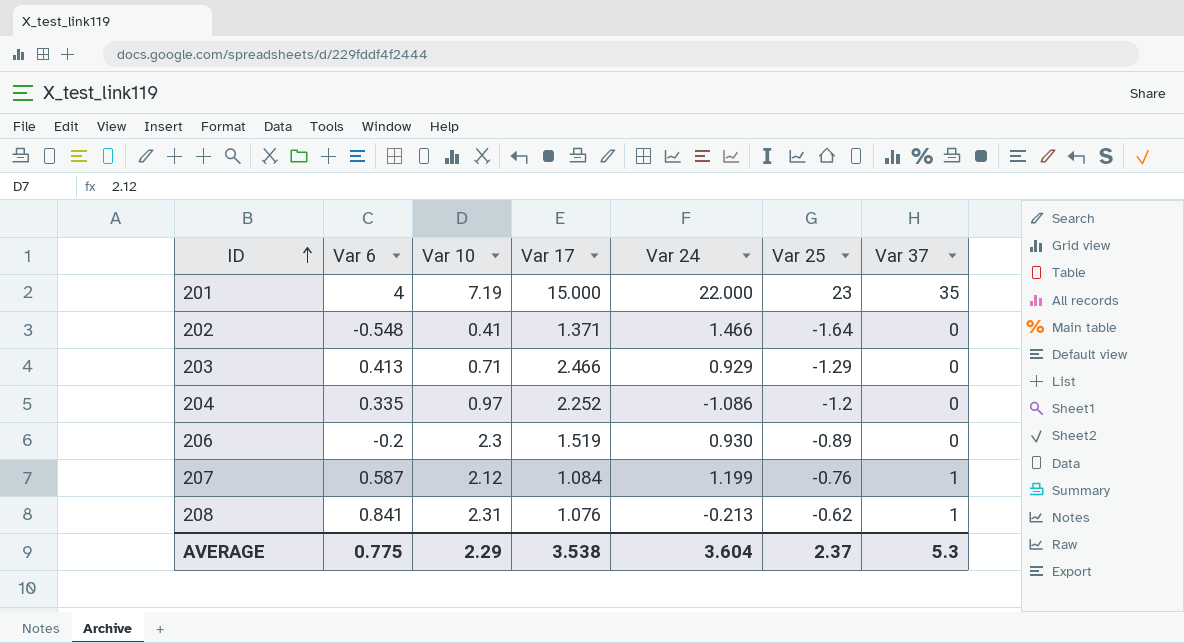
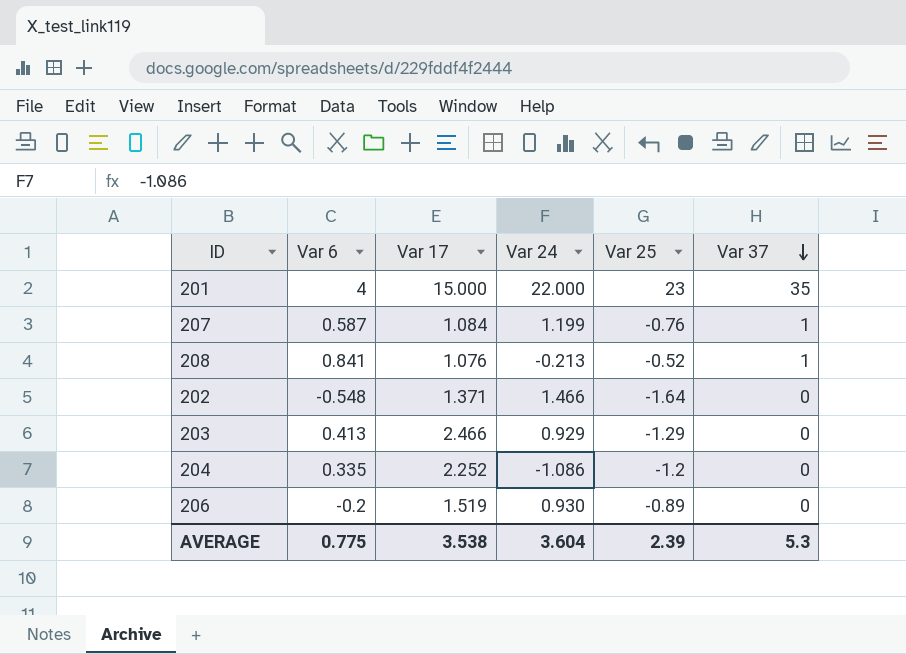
row order: ID ascending -> Var 37 descending
column Var 10 | position: 3 -> none
208 | Var 25: -0.62 -> -0.52
AVERAGE | Var 25: 2.37 -> 2.39

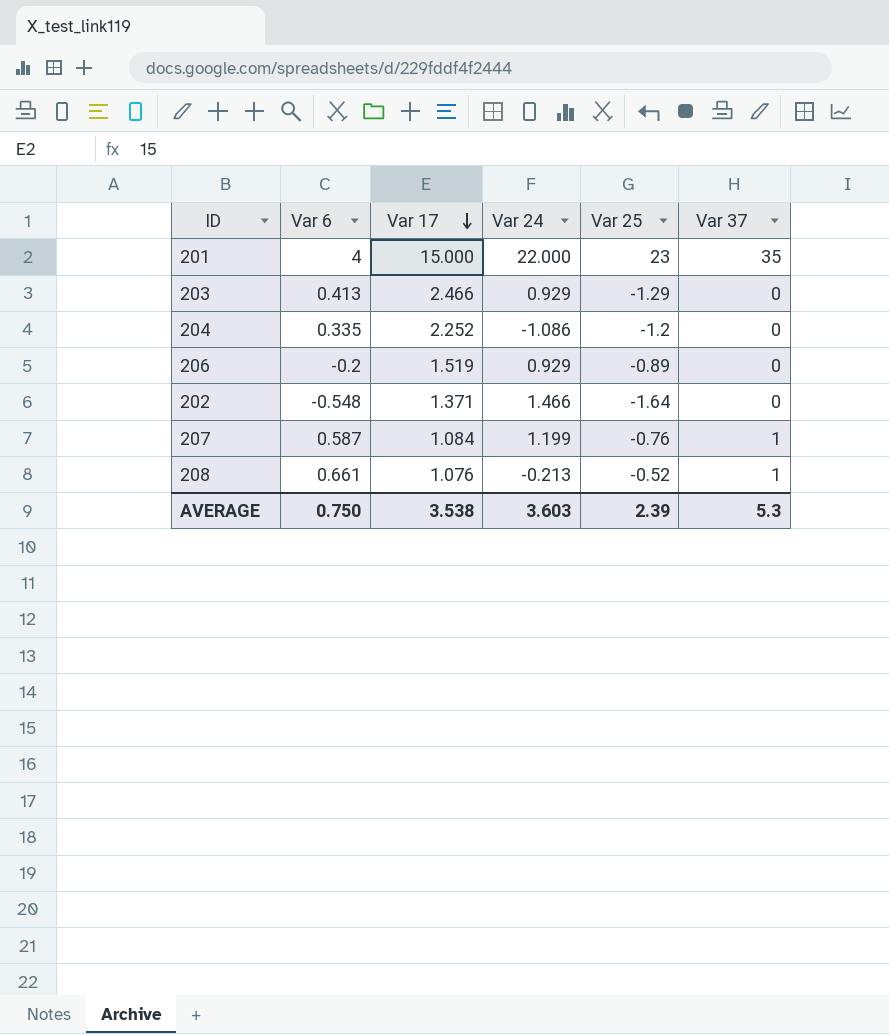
row order: Var 37 descending -> Var 17 descending
206 | Var 24: 0.930 -> 0.929
208 | Var 6: 0.841 -> 0.661
AVERAGE | Var 6: 0.775 -> 0.750
AVERAGE | Var 24: 3.604 -> 3.603

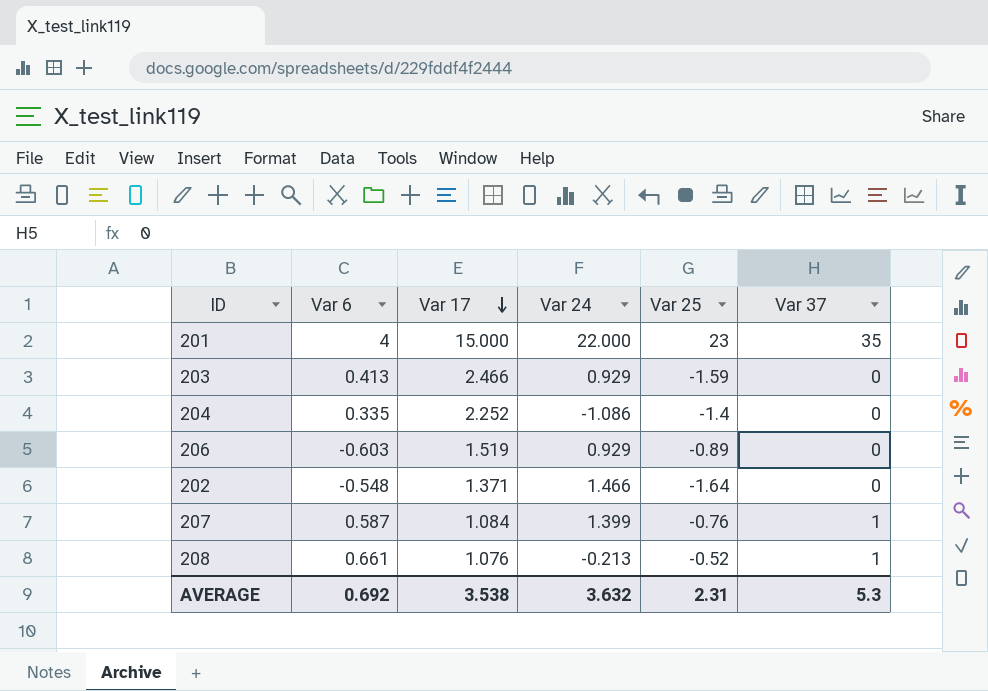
203 | Var 25: -1.29 -> -1.59
204 | Var 25: -1.2 -> -1.4
206 | Var 6: -0.2 -> -0.603
207 | Var 24: 1.199 -> 1.399
AVERAGE | Var 6: 0.750 -> 0.692
AVERAGE | Var 24: 3.603 -> 3.632
AVERAGE | Var 25: 2.39 -> 2.31

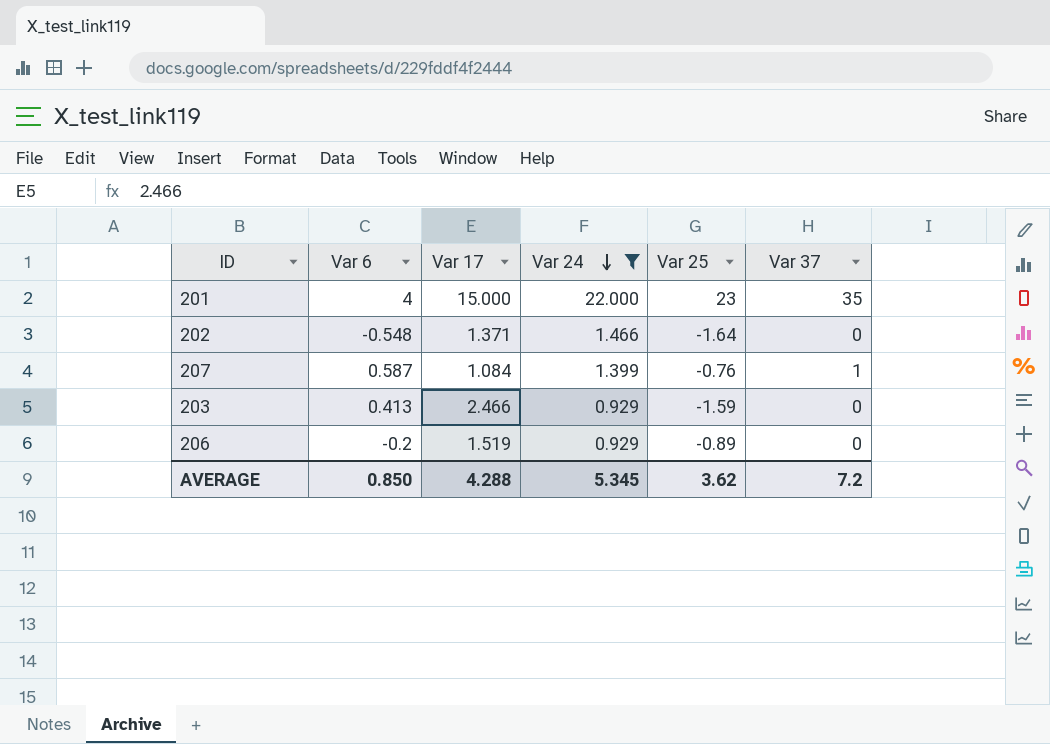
filter: none -> Var 24 >= 0.929
row order: Var 17 descending -> Var 24 descending
206 | Var 6: -0.603 -> -0.2
AVERAGE | Var 6: 0.692 -> 0.850
AVERAGE | Var 17: 3.538 -> 4.288
AVERAGE | Var 24: 3.632 -> 5.345
AVERAGE | Var 25: 2.31 -> 3.62
AVERAGE | Var 37: 5.3 -> 7.2

